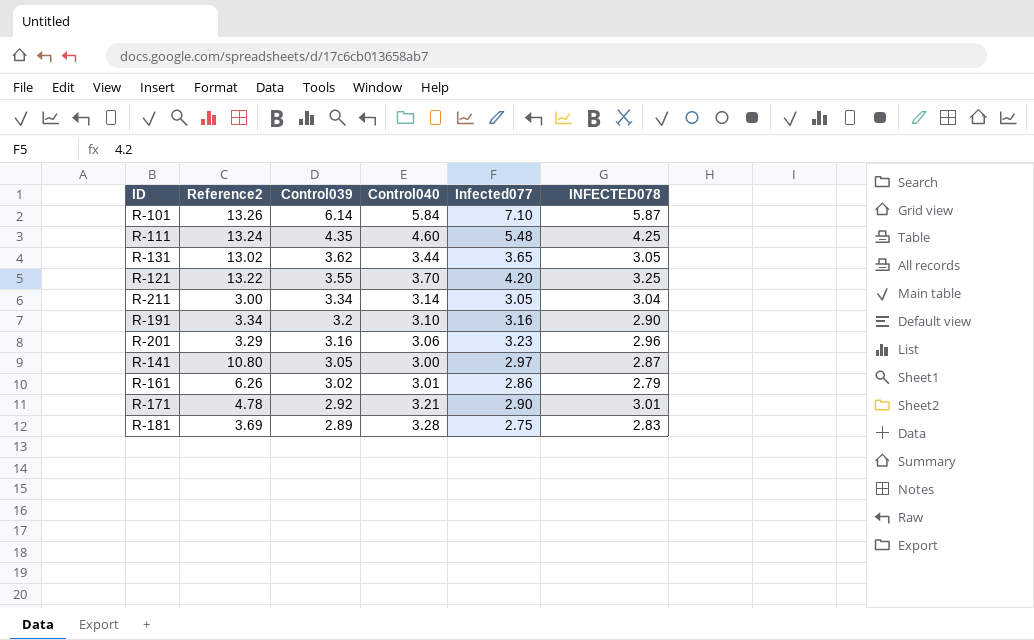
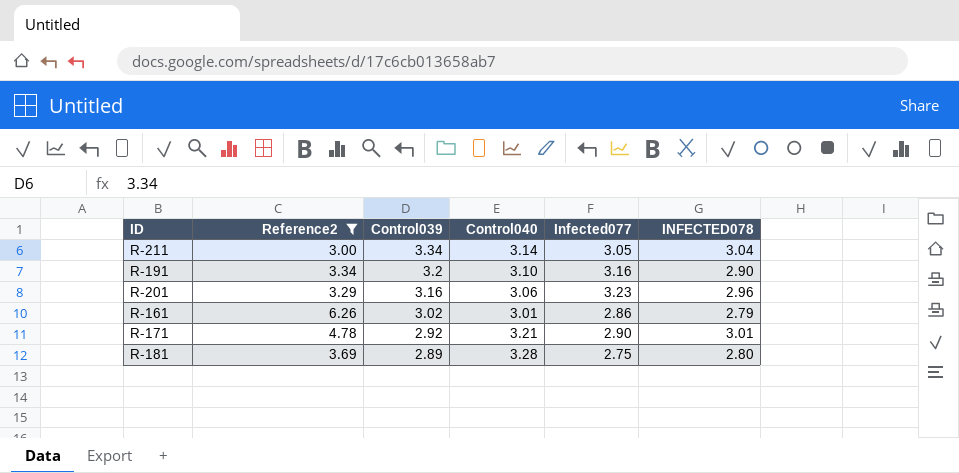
filter: none -> Reference2 <= 6.26
R-181 | INFECTED078: 2.83 -> 2.80

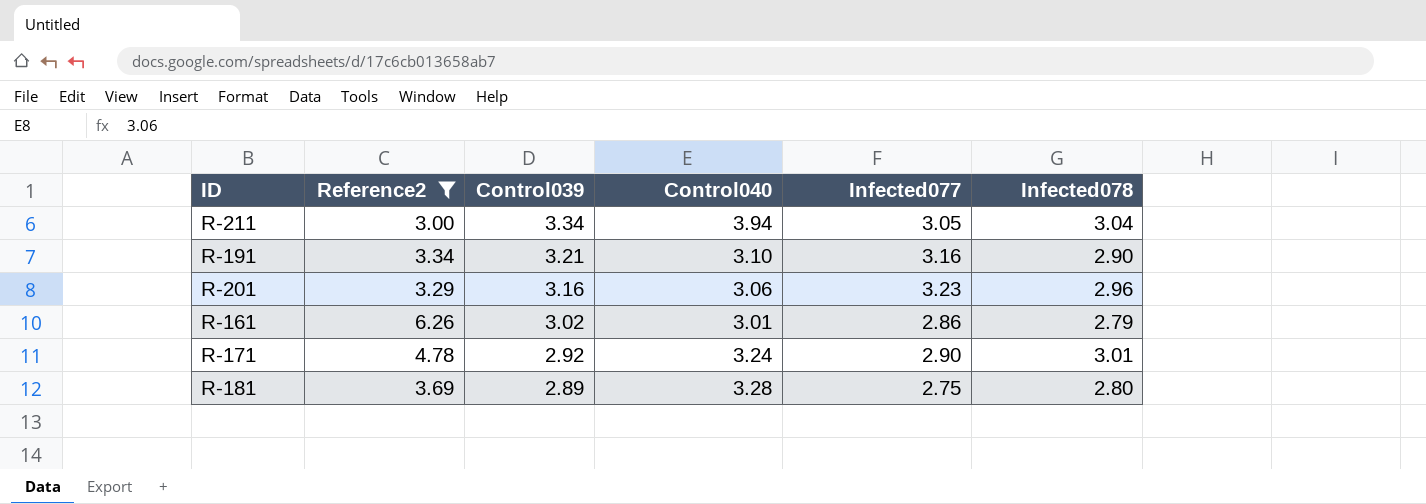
column name: INFECTED078 -> Infected078
R-211 | Control040: 3.14 -> 3.94
R-191 | Control039: 3.2 -> 3.21
R-171 | Control040: 3.21 -> 3.24

